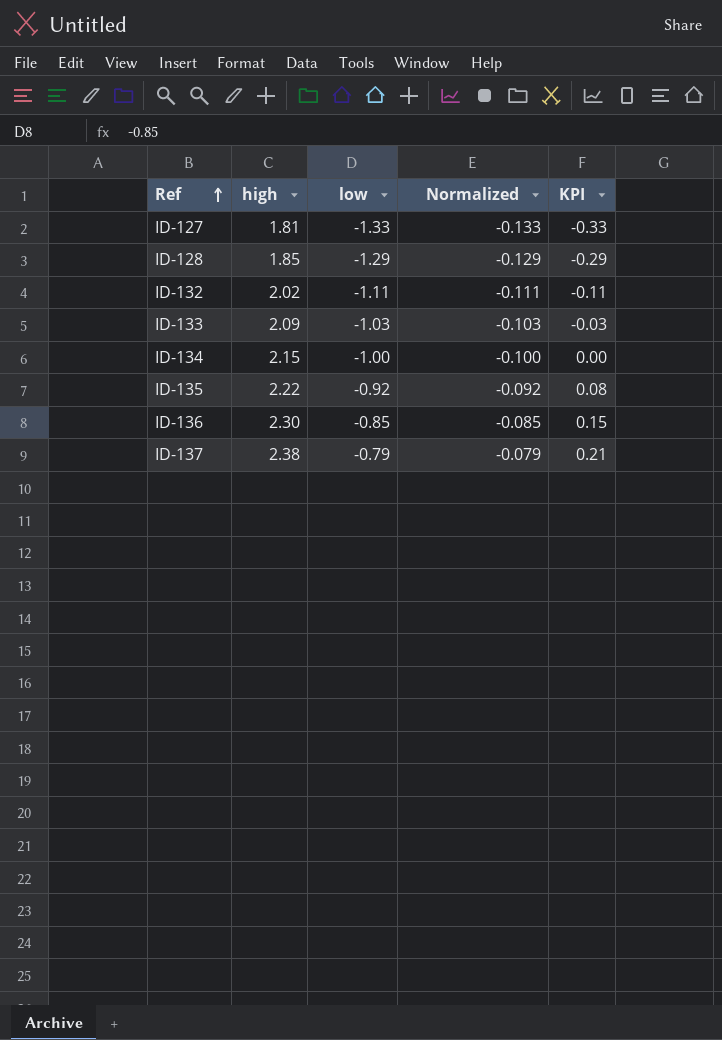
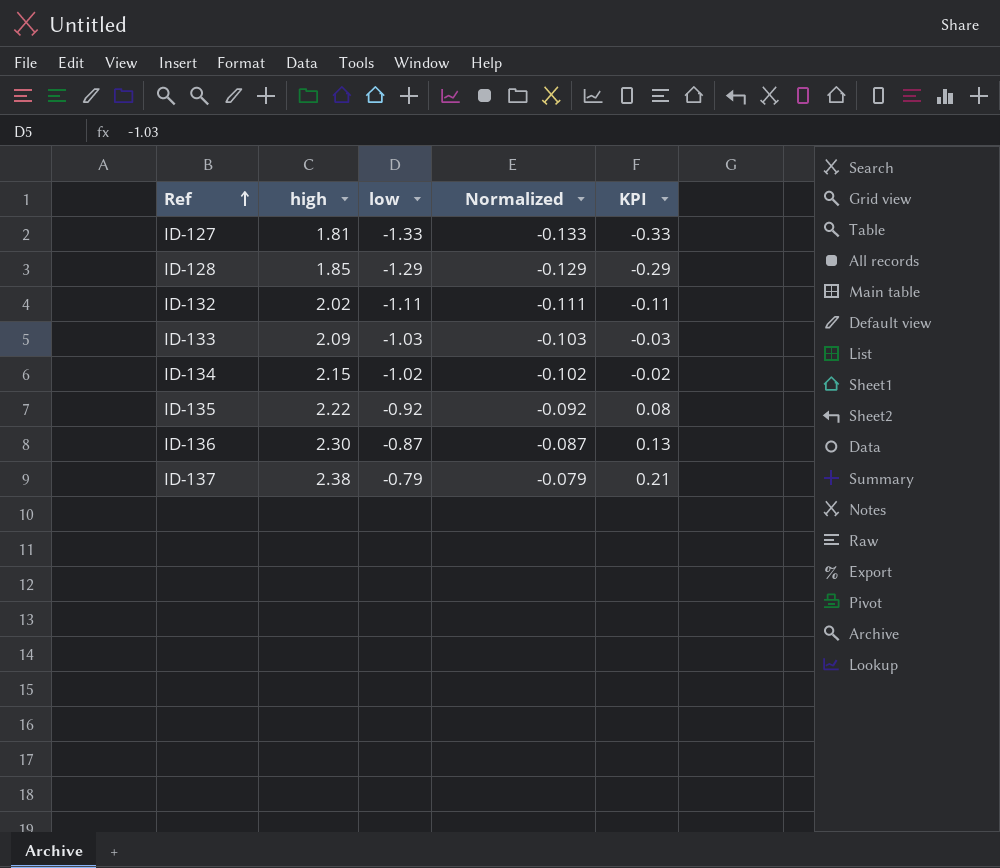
ID-134 | low: -1.00 -> -1.02
ID-134 | Normalized: -0.100 -> -0.102
ID-134 | KPI: 0.00 -> -0.02
ID-136 | low: -0.85 -> -0.87
ID-136 | Normalized: -0.085 -> -0.087
ID-136 | KPI: 0.15 -> 0.13

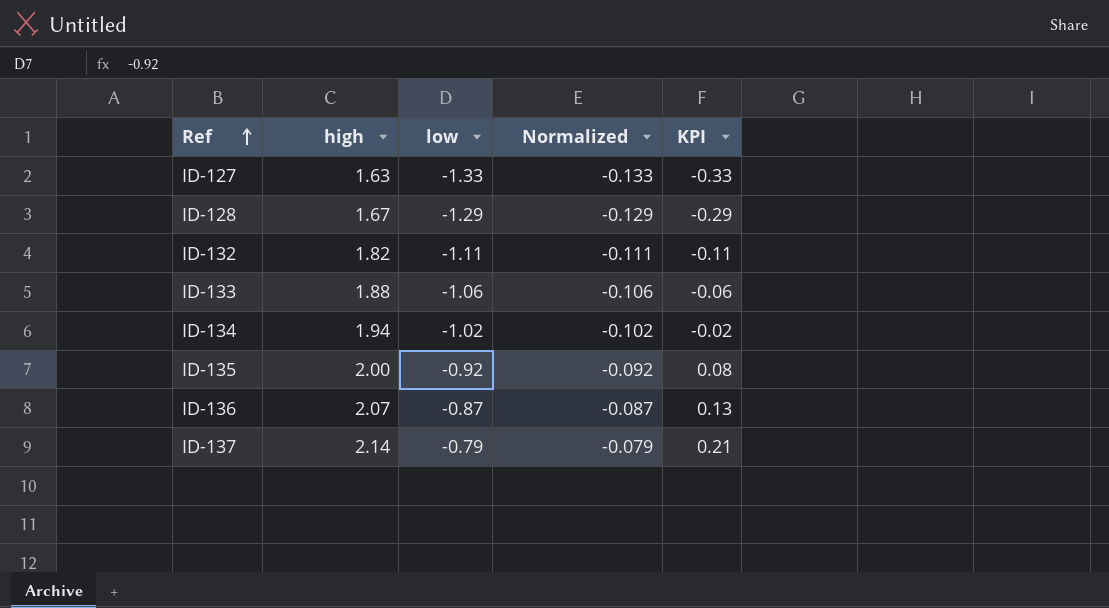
ID-127 | high: 1.81 -> 1.63
ID-128 | high: 1.85 -> 1.67
ID-132 | high: 2.02 -> 1.82
ID-133 | high: 2.09 -> 1.88
ID-133 | low: -1.03 -> -1.06
ID-133 | Normalized: -0.103 -> -0.106
ID-133 | KPI: -0.03 -> -0.06
ID-134 | high: 2.15 -> 1.94
ID-135 | high: 2.22 -> 2.00
ID-136 | high: 2.30 -> 2.07
ID-137 | high: 2.38 -> 2.14

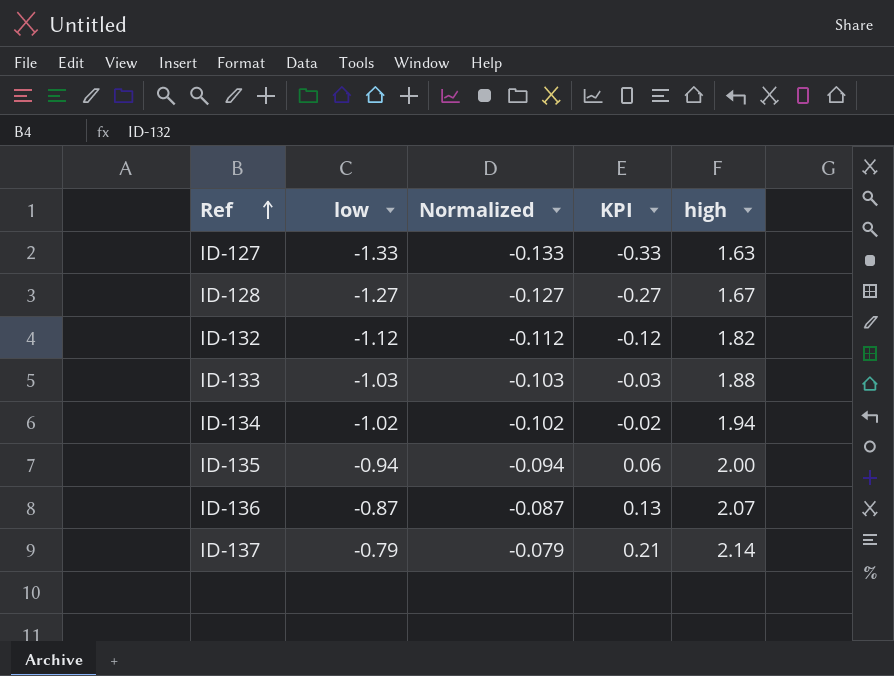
column high | position: 2 -> 5
ID-128 | low: -1.29 -> -1.27
ID-128 | Normalized: -0.129 -> -0.127
ID-128 | KPI: -0.29 -> -0.27
ID-132 | low: -1.11 -> -1.12
ID-132 | Normalized: -0.111 -> -0.112
ID-132 | KPI: -0.11 -> -0.12
ID-133 | low: -1.06 -> -1.03
ID-133 | Normalized: -0.106 -> -0.103
ID-133 | KPI: -0.06 -> -0.03
ID-135 | low: -0.92 -> -0.94
ID-135 | Normalized: -0.092 -> -0.094
ID-135 | KPI: 0.08 -> 0.06

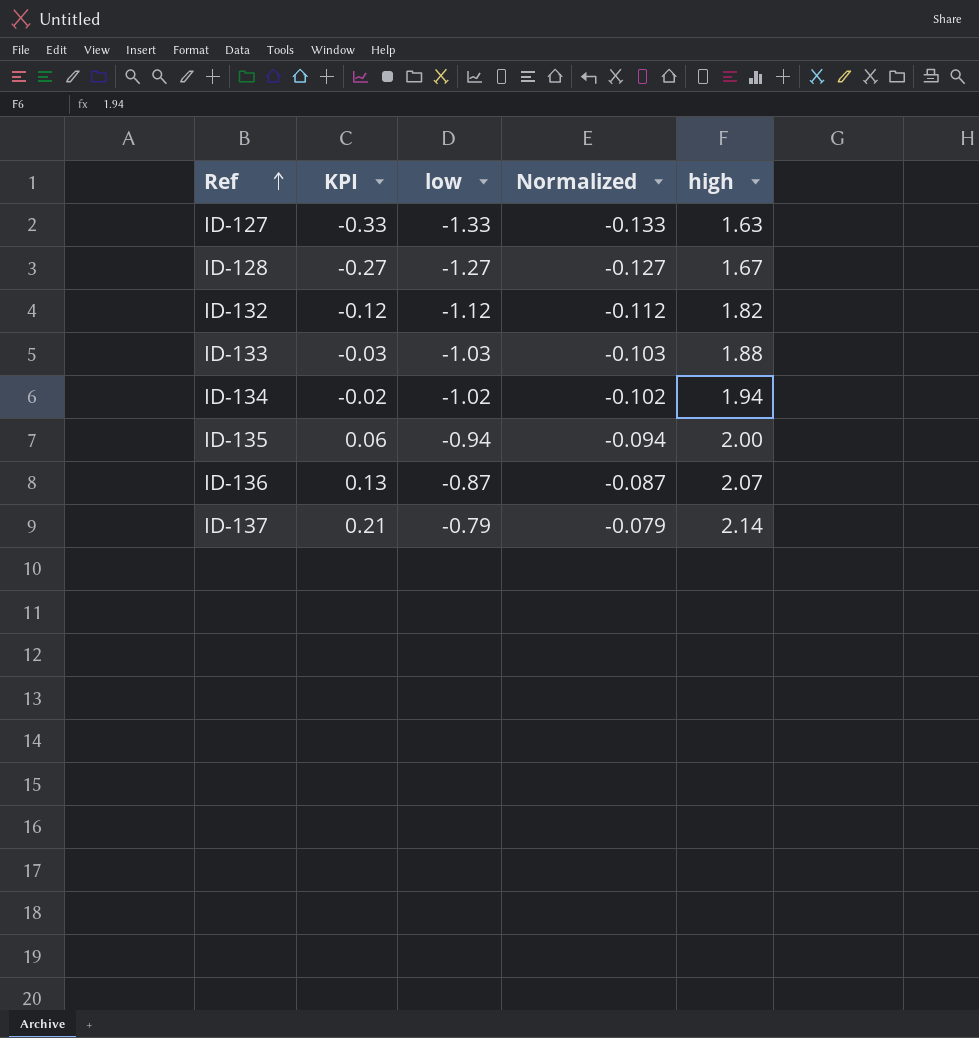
column KPI | position: 4 -> 2

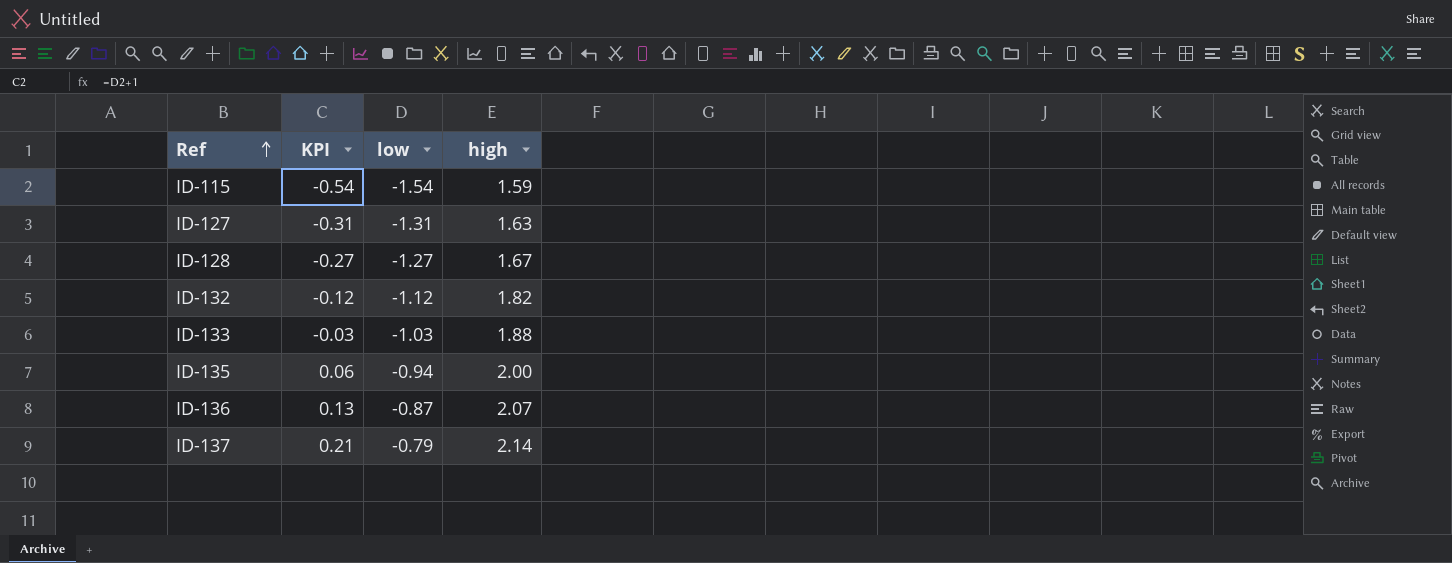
column Normalized | formula: [low] * 0.1 -> none
row ID-134: -0.02 | -1.02 | -0.102 | 1.94 -> none
row ID-115: none -> -0.54 | -1.54 | 1.59
ID-127 | KPI: -0.33 -> -0.31
ID-127 | low: -1.33 -> -1.31

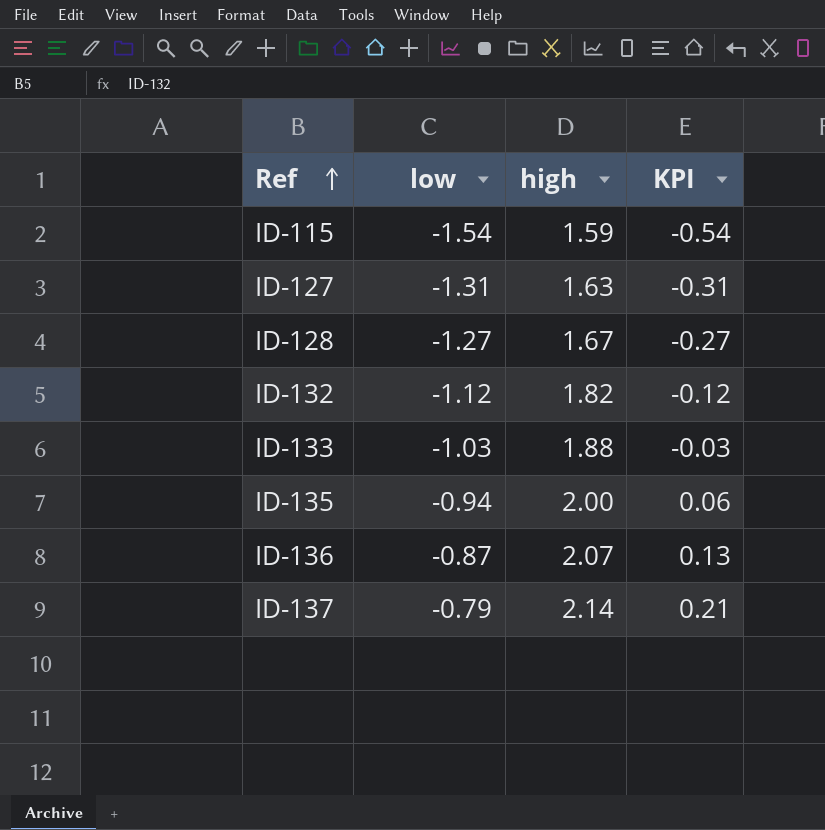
column KPI | position: 2 -> 4

